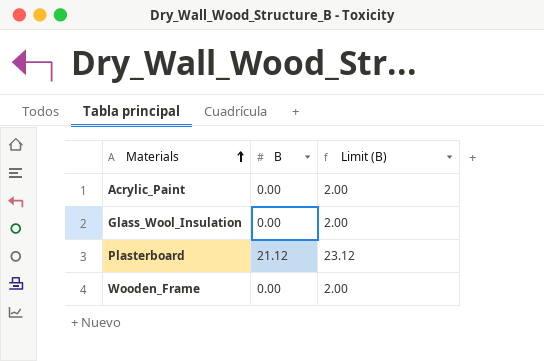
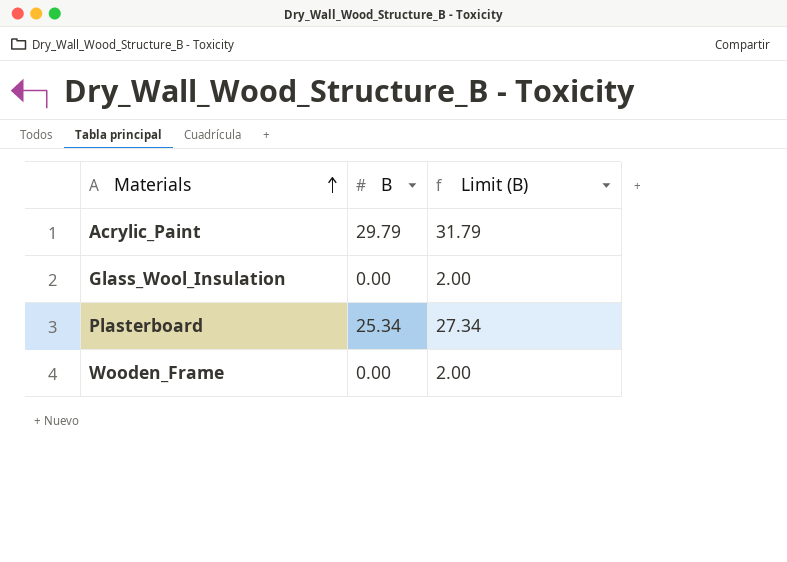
Acrylic_Paint | B: 0.00 -> 29.79
Acrylic_Paint | Limit (B): 2.00 -> 31.79
Plasterboard | B: 21.12 -> 25.34
Plasterboard | Limit (B): 23.12 -> 27.34

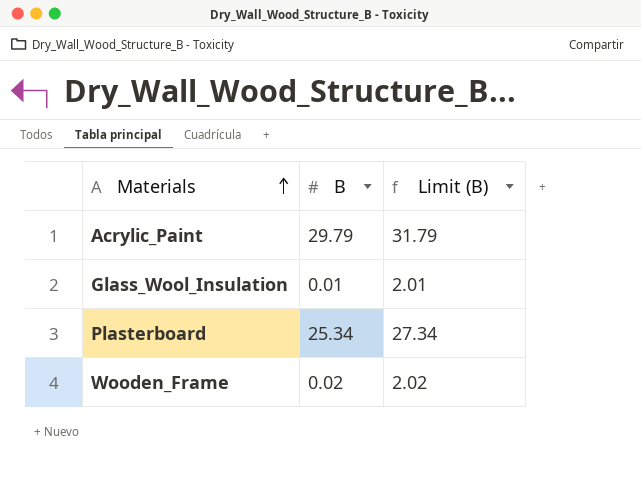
Glass_Wool_Insulation | B: 0.00 -> 0.01
Glass_Wool_Insulation | Limit (B): 2.00 -> 2.01
Wooden_Frame | B: 0.00 -> 0.02
Wooden_Frame | Limit (B): 2.00 -> 2.02

